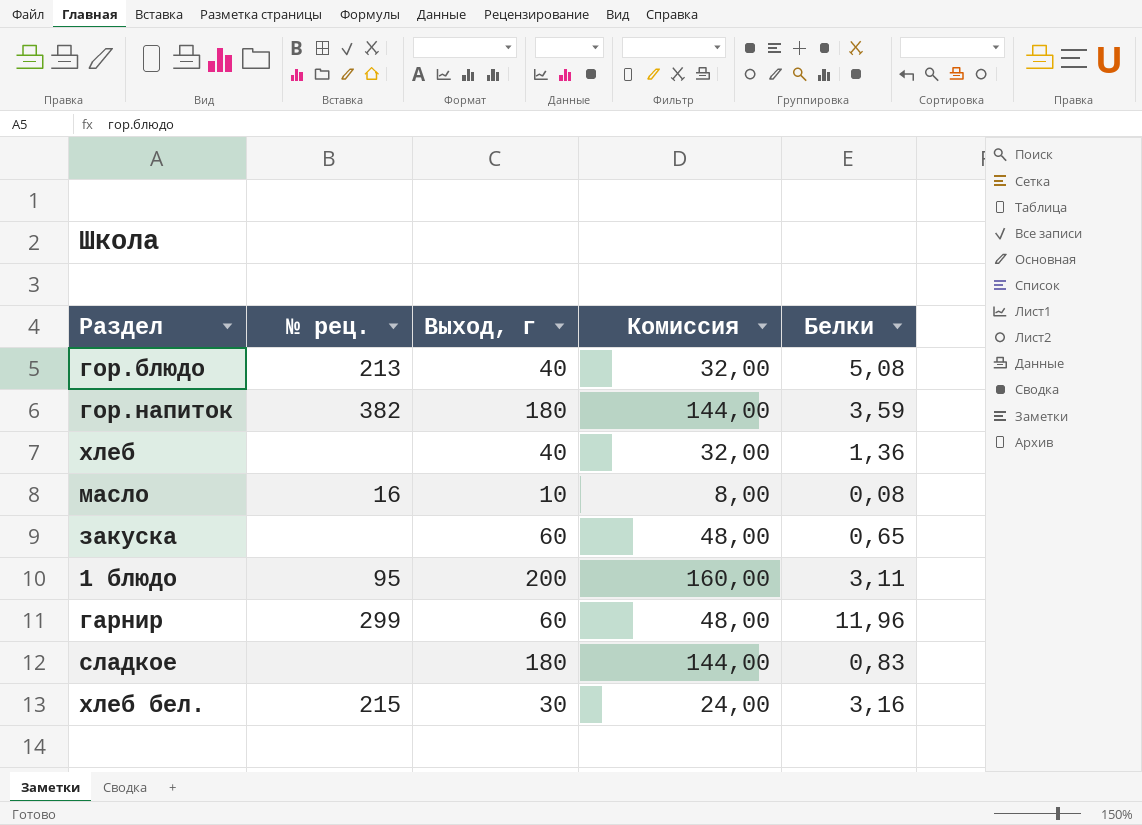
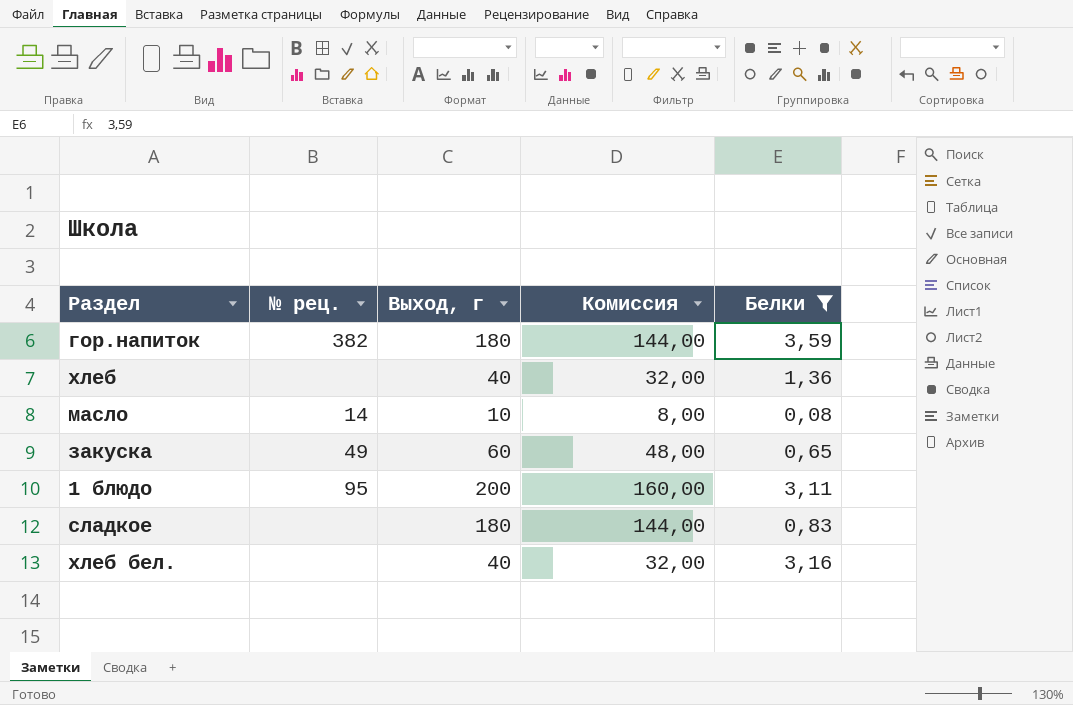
filter: none -> Белки <= 3,59
масло | № рец.: 16 -> 14
закуска | № рец.: none -> 49
хлеб бел. | № рец.: 215 -> none
хлеб бел. | Выход, г: 30 -> 40
хлеб бел. | Комиссия: 24,00 -> 32,00

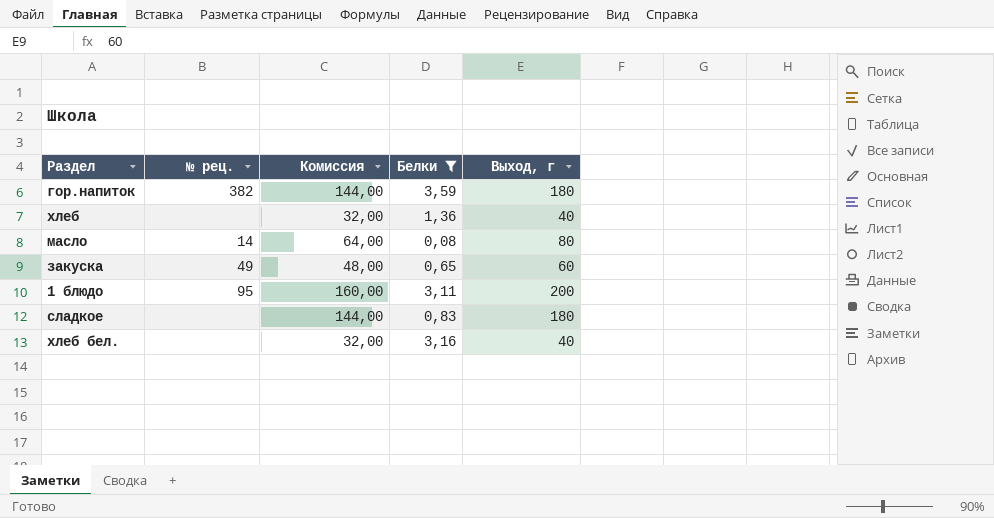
column Выход, г | position: 3 -> 5
масло | Комиссия: 8,00 -> 64,00
масло | Выход, г: 10 -> 80

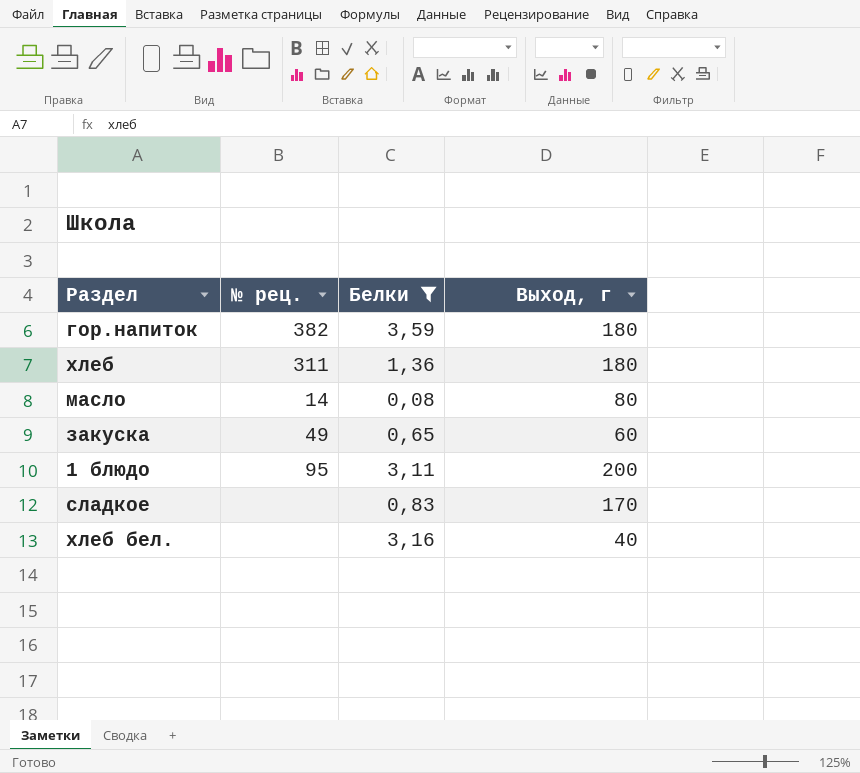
column Комиссия | formula: [Выход, г] * 0,8 -> none
хлеб | № рец.: none -> 311
хлеб | Выход, г: 40 -> 180
сладкое | Выход, г: 180 -> 170

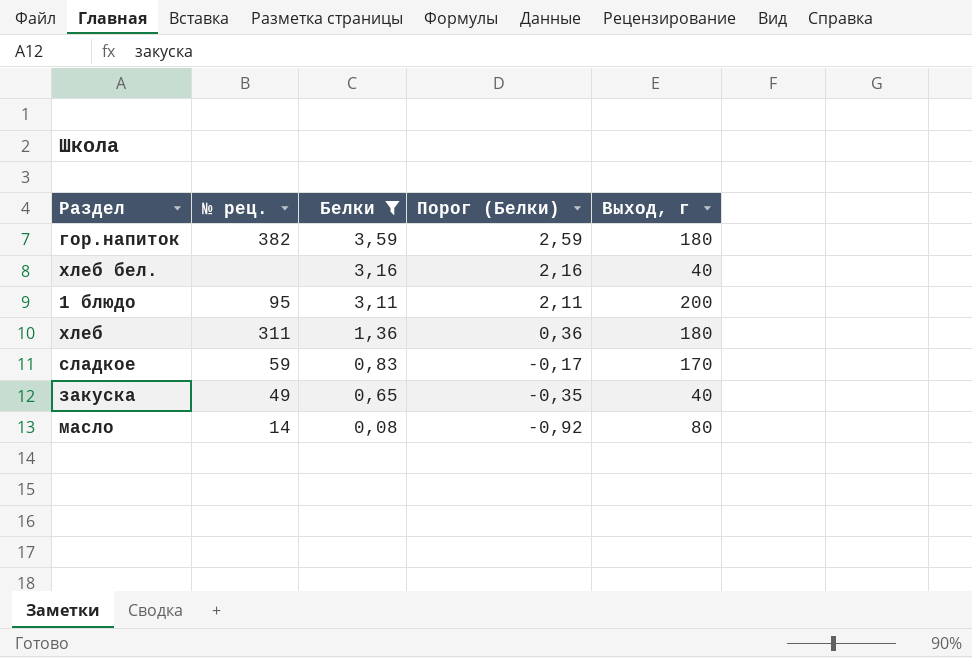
row order: none -> Белки descending
column Порог (Белки) | formula: none -> [Белки] - 1
сладкое | № рец.: none -> 59
закуска | Выход, г: 60 -> 40

